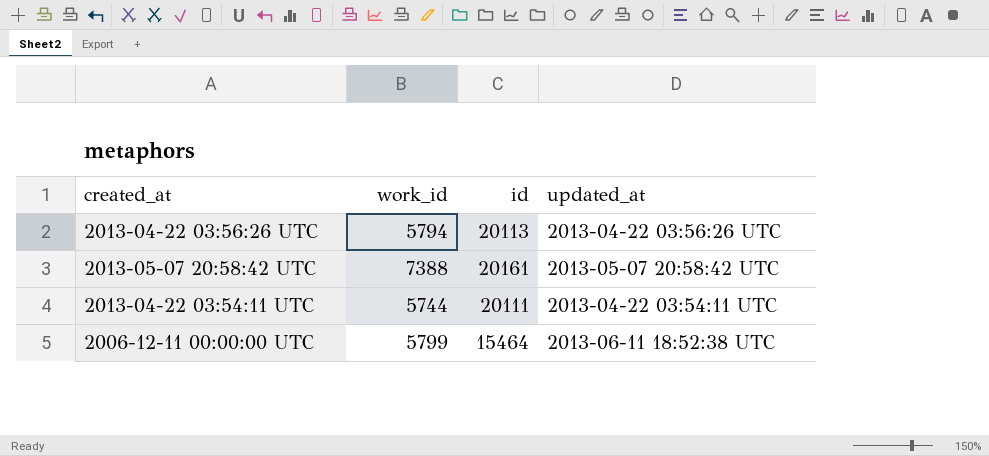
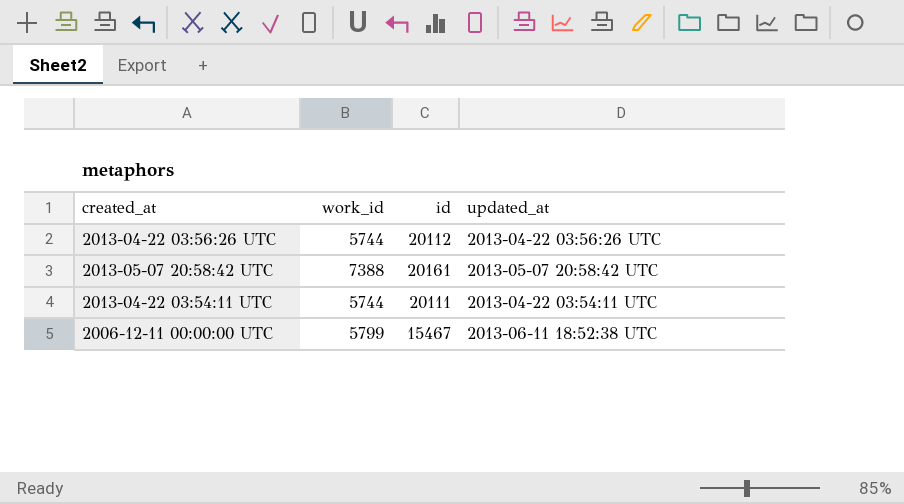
2013-04-22 03:56:26 UTC | work_id: 5794 -> 5744
2013-04-22 03:56:26 UTC | id: 20113 -> 20112
2006-12-11 00:00:00 UTC | id: 15464 -> 15467

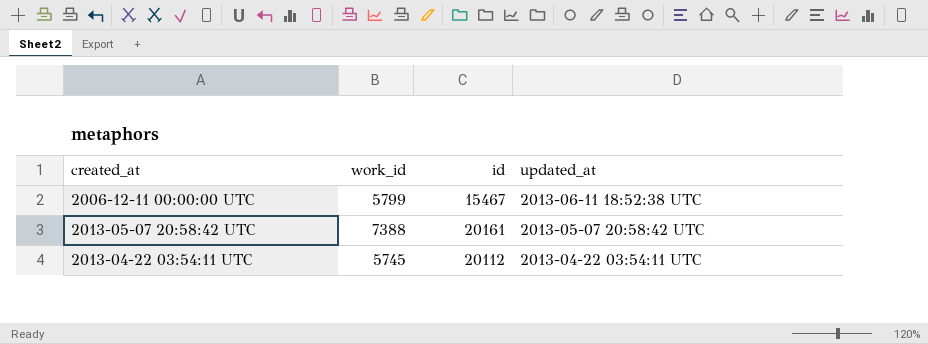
row order: none -> updated_at descending
row 2013-04-22 03:56:26 UTC: 5744 | 20112 | 2013-04-22 03:56:26 UTC -> none
2013-04-22 03:54:11 UTC | work_id: 5744 -> 5745
2013-04-22 03:54:11 UTC | id: 20111 -> 20112

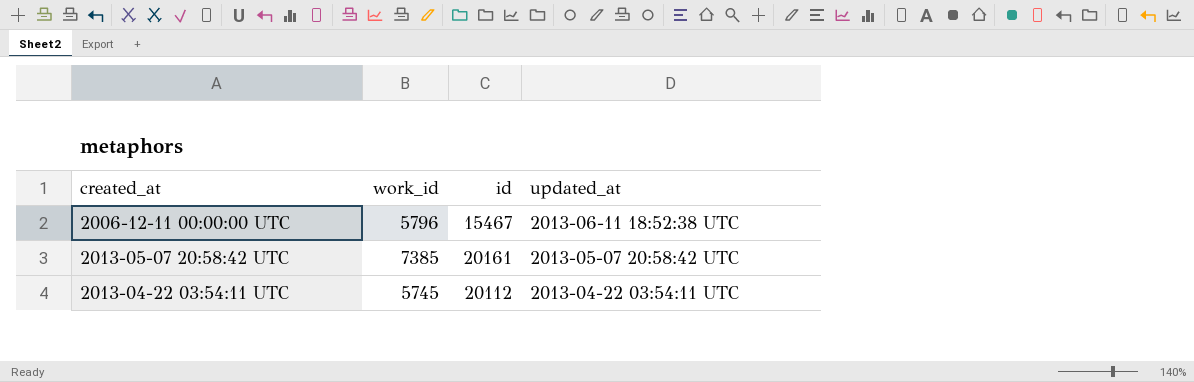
2006-12-11 00:00:00 UTC | work_id: 5799 -> 5796
2013-05-07 20:58:42 UTC | work_id: 7388 -> 7385

